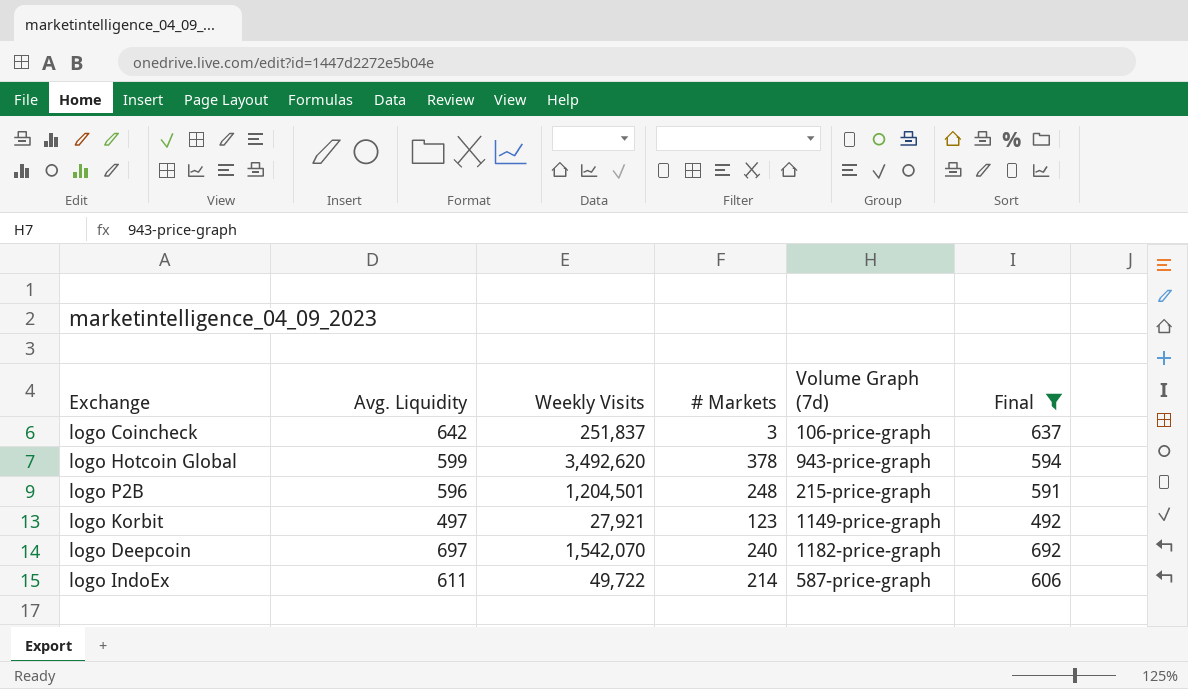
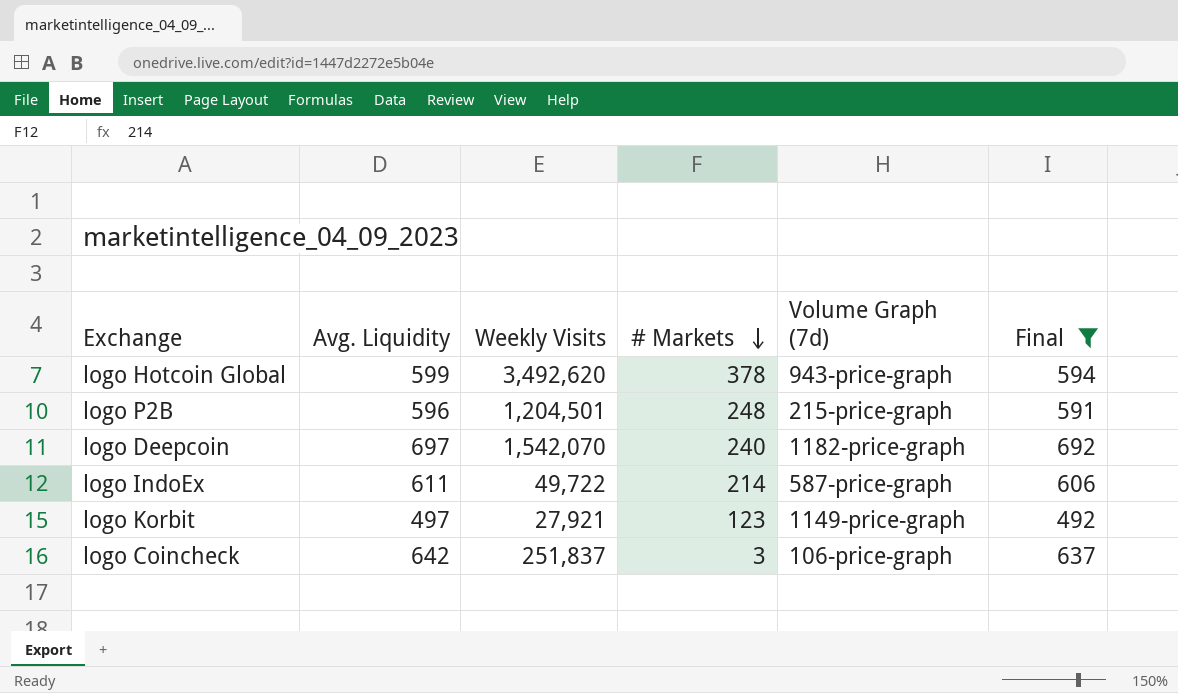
row order: none -> # Markets descending

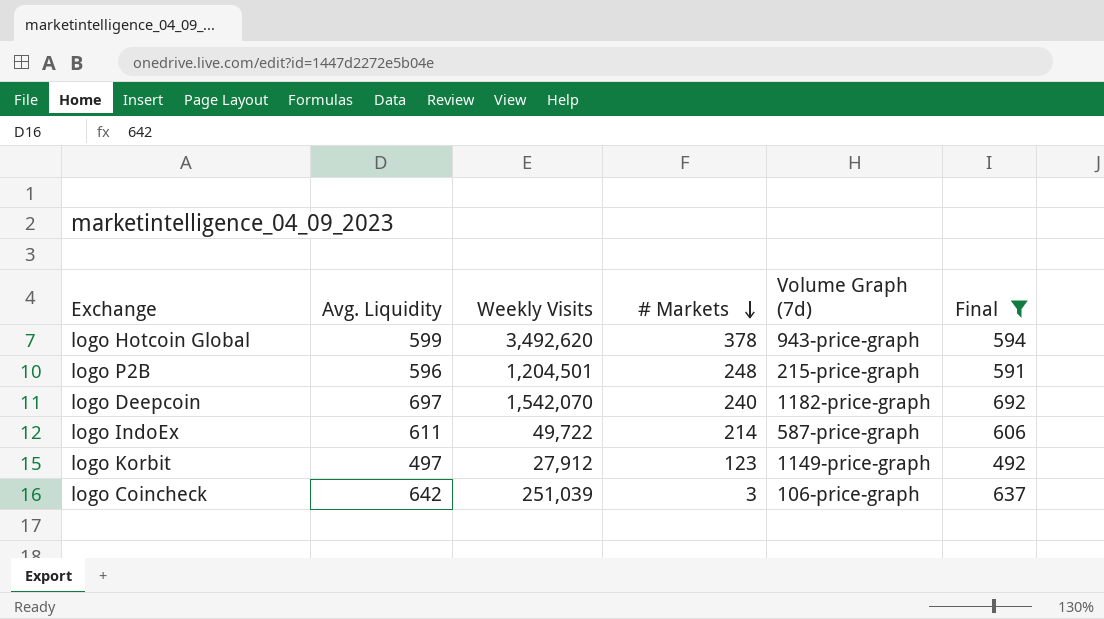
logo Korbit | Weekly Visits: 27,921 -> 27,912
logo Coincheck | Weekly Visits: 251,837 -> 251,039

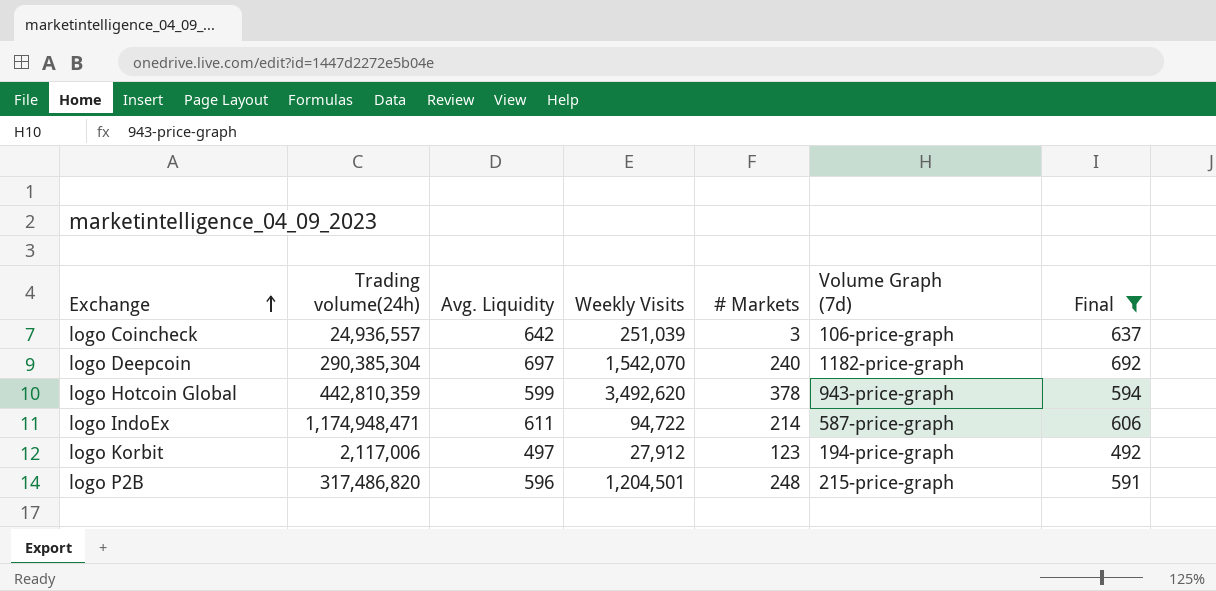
row order: # Markets descending -> Exchange ascending
column Trading volume(24h) | position: none -> 2
logo IndoEx | Weekly Visits: 49,722 -> 94,722
logo Korbit | Volume Graph (7d): 1149-price-graph -> 194-price-graph

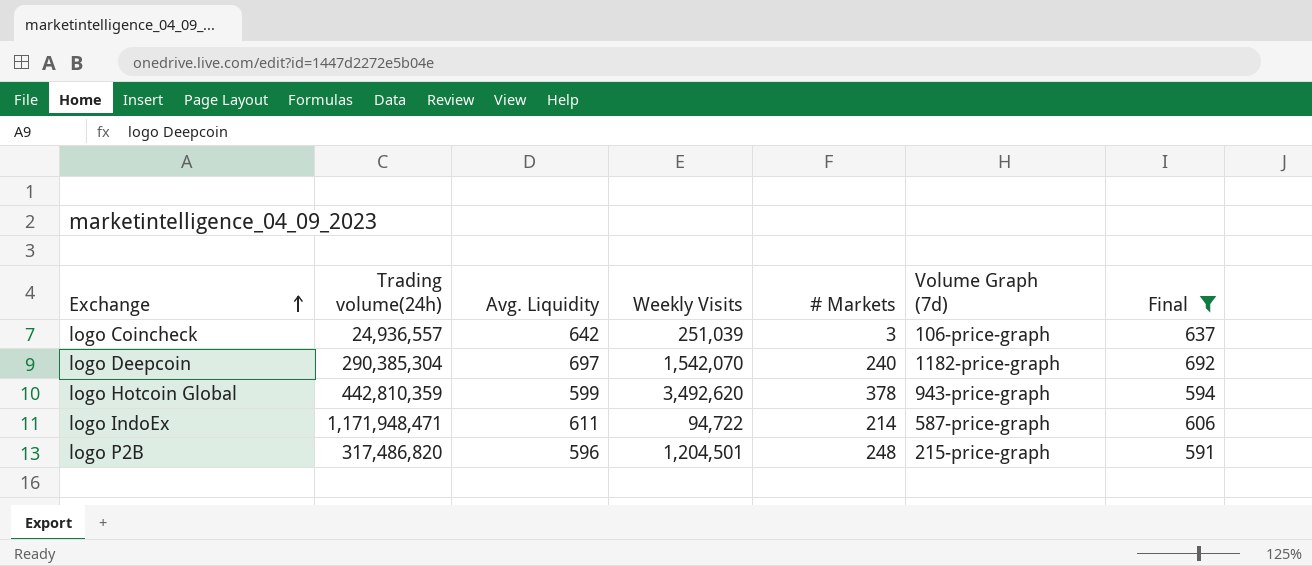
row logo Korbit: 2,117,006 | 497 | 27,912 | 123 | 194-price-graph | 492 -> none
logo IndoEx | Trading volume(24h): 1,174,948,471 -> 1,171,948,471

